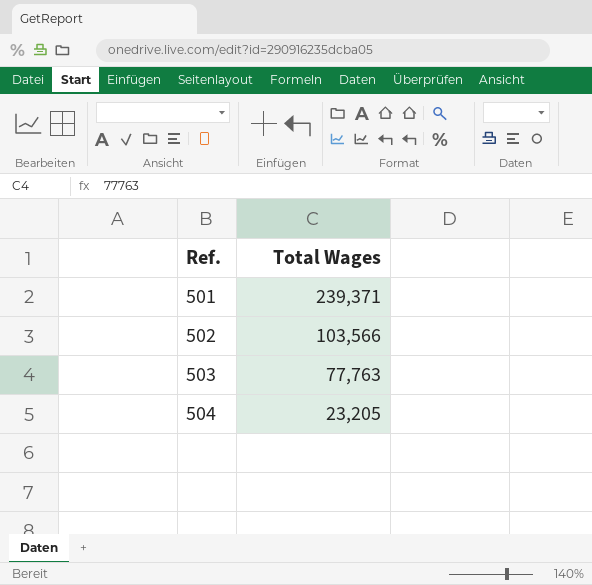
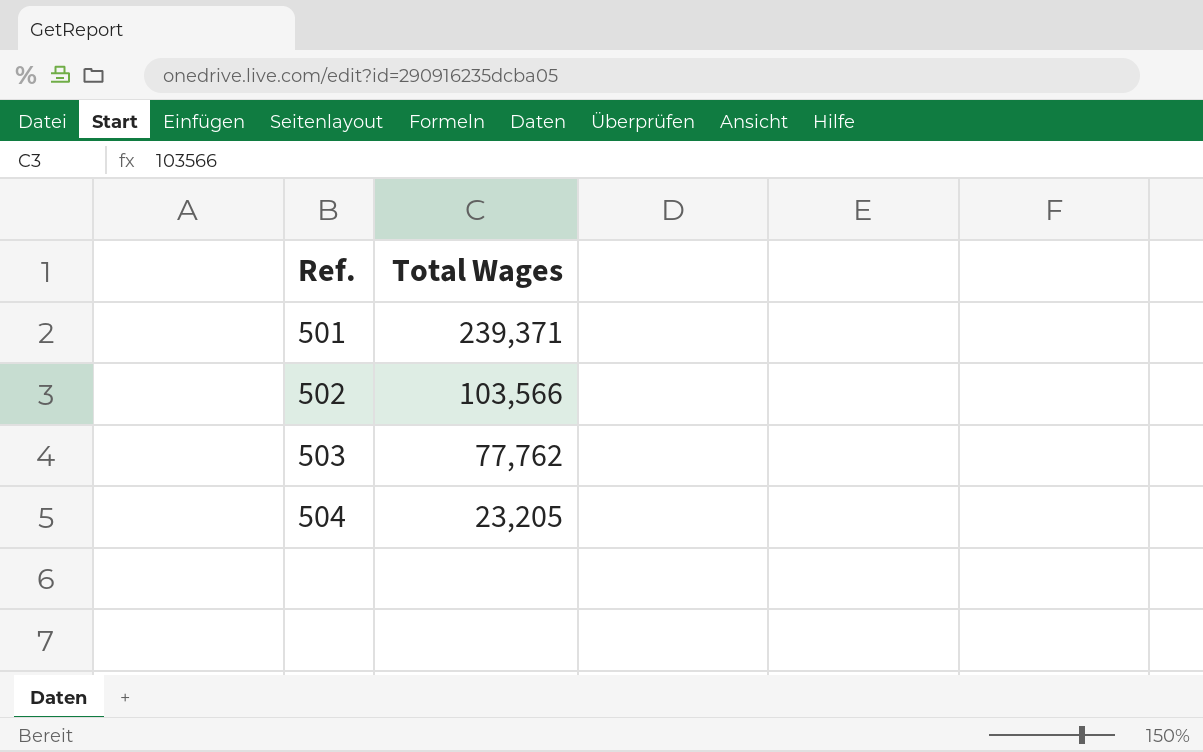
503 | Total Wages: 77,763 -> 77,762

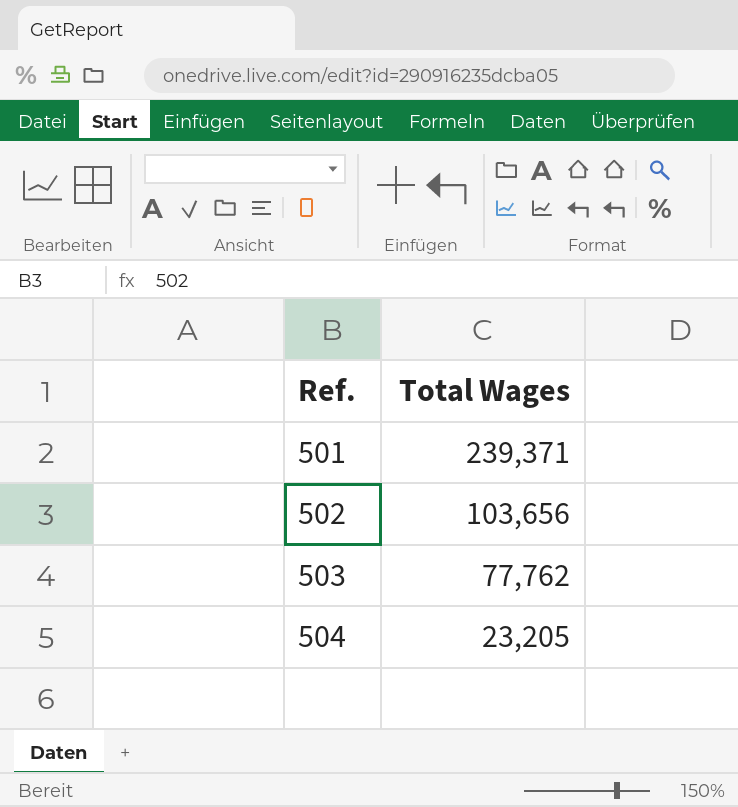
502 | Total Wages: 103,566 -> 103,656

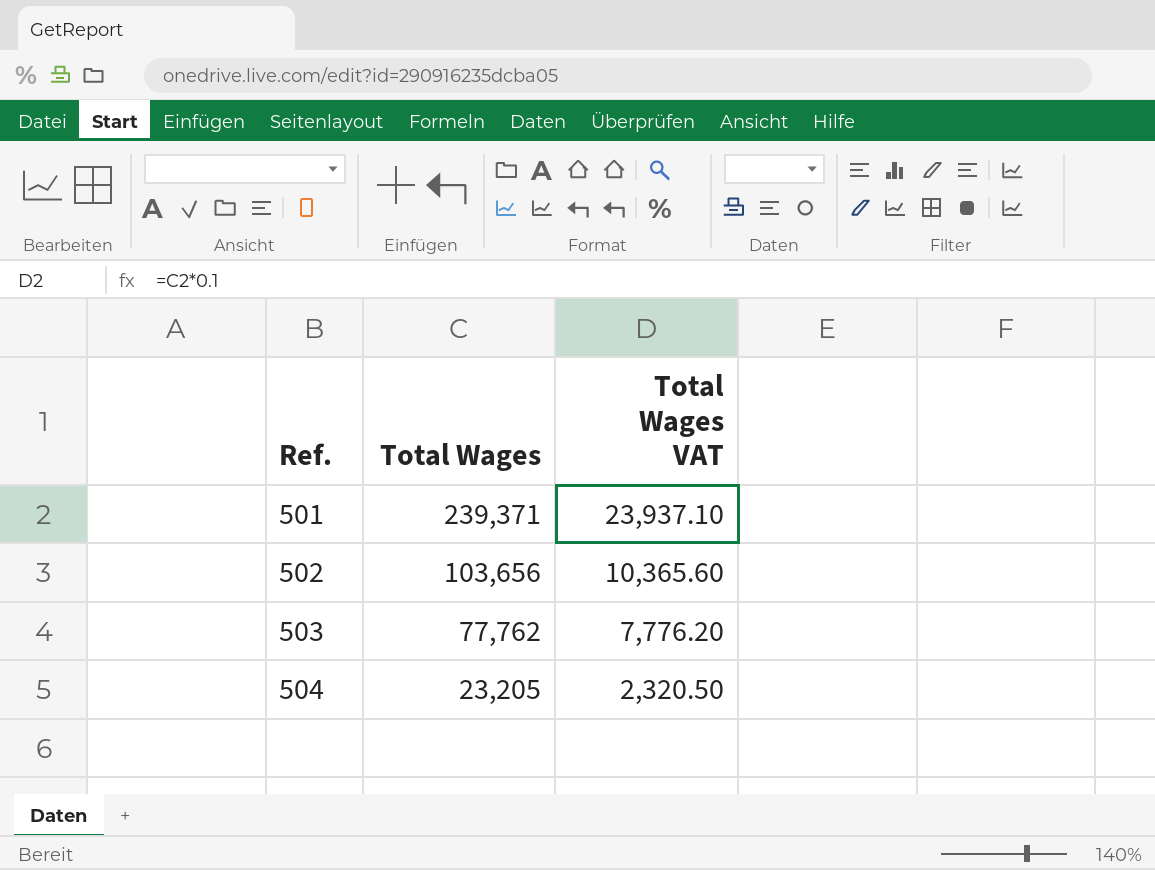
column Total Wages VAT | formula: none -> [Total Wages] * 0.1

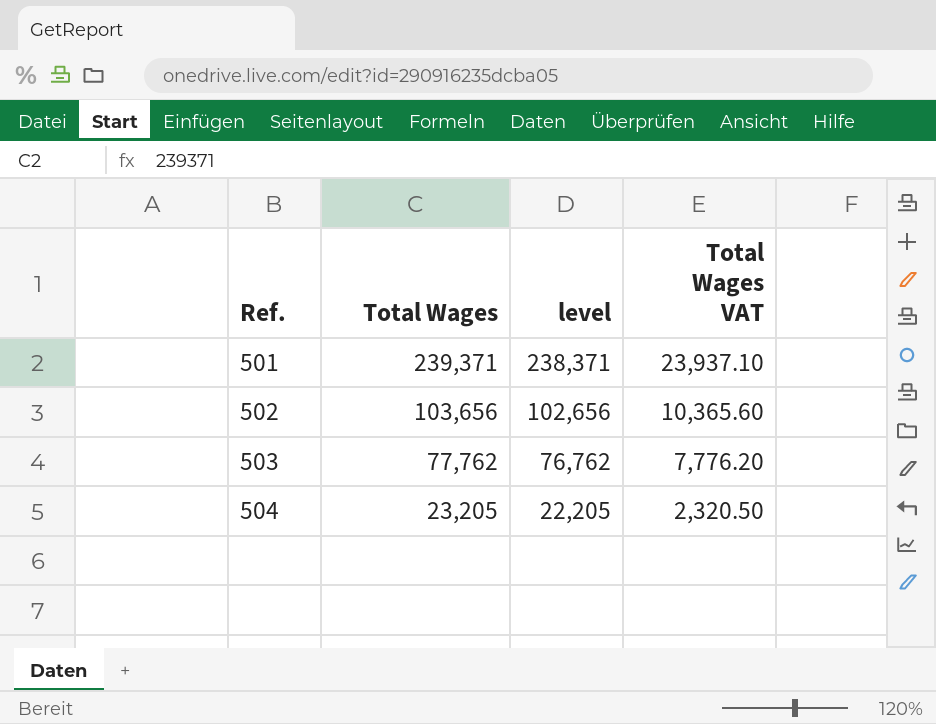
column level | formula: none -> [Total Wages] - 1000

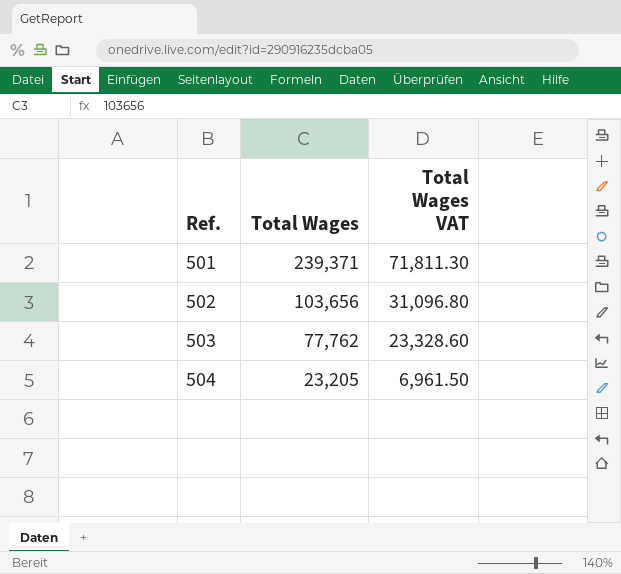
column level | formula: [Total Wages] - 1000 -> none
column Total Wages VAT | formula: [Total Wages] * 0.1 -> [Total Wages] * 0.3

